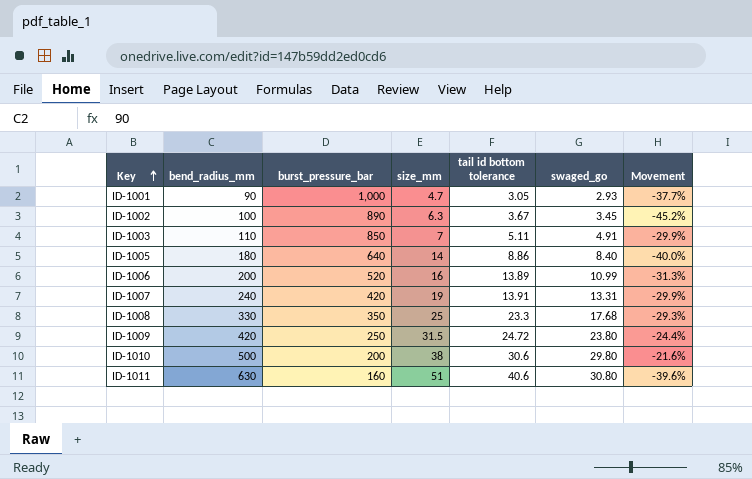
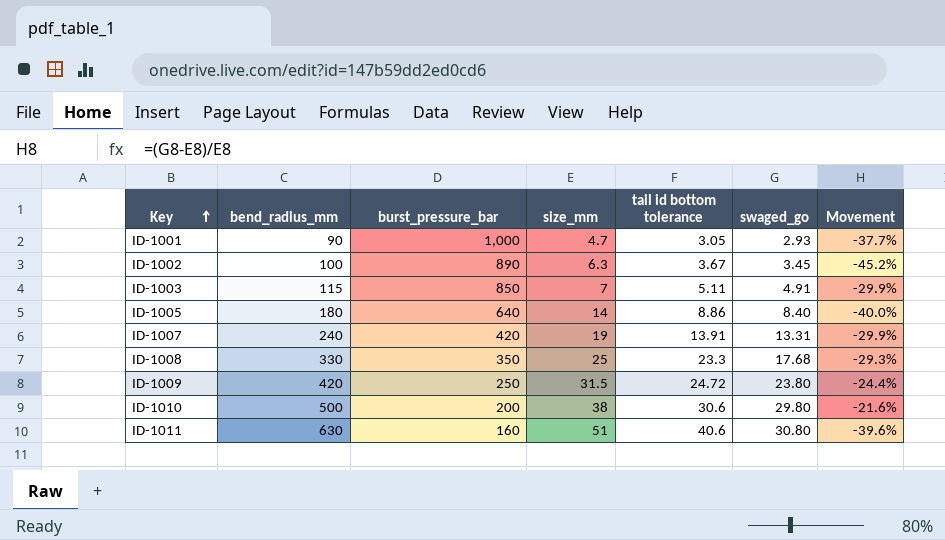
row ID-1006: 200 | 520 | 16 | 13.89 | 10.99 | -31.3% -> none
ID-1003 | bend_radius_mm: 110 -> 115

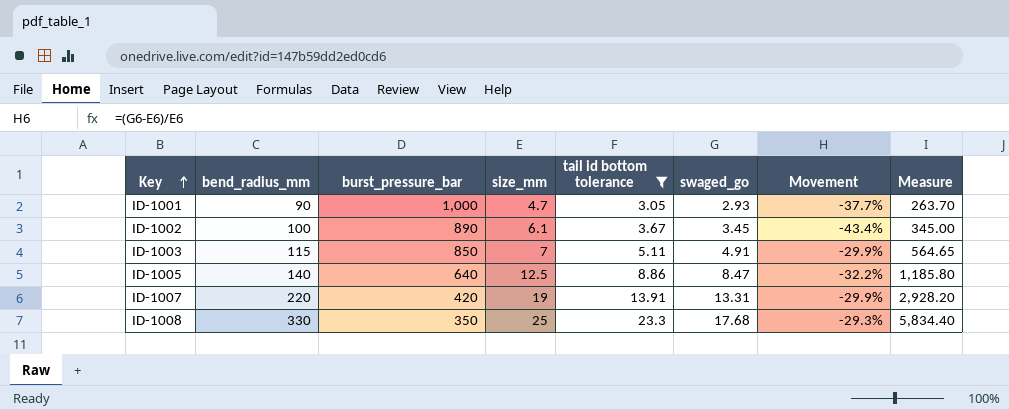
filter: none -> tail id bottom tolerance <= 23.3
column Measure | formula: none -> [bend_radius_mm] * [swaged_go]
ID-1002 | size_mm: 6.3 -> 6.1
ID-1002 | Movement: -45.2% -> -43.4%
ID-1005 | bend_radius_mm: 180 -> 140
ID-1005 | size_mm: 14 -> 12.5
ID-1005 | swaged_go: 8.40 -> 8.47
ID-1005 | Movement: -40.0% -> -32.2%
ID-1007 | bend_radius_mm: 240 -> 220

